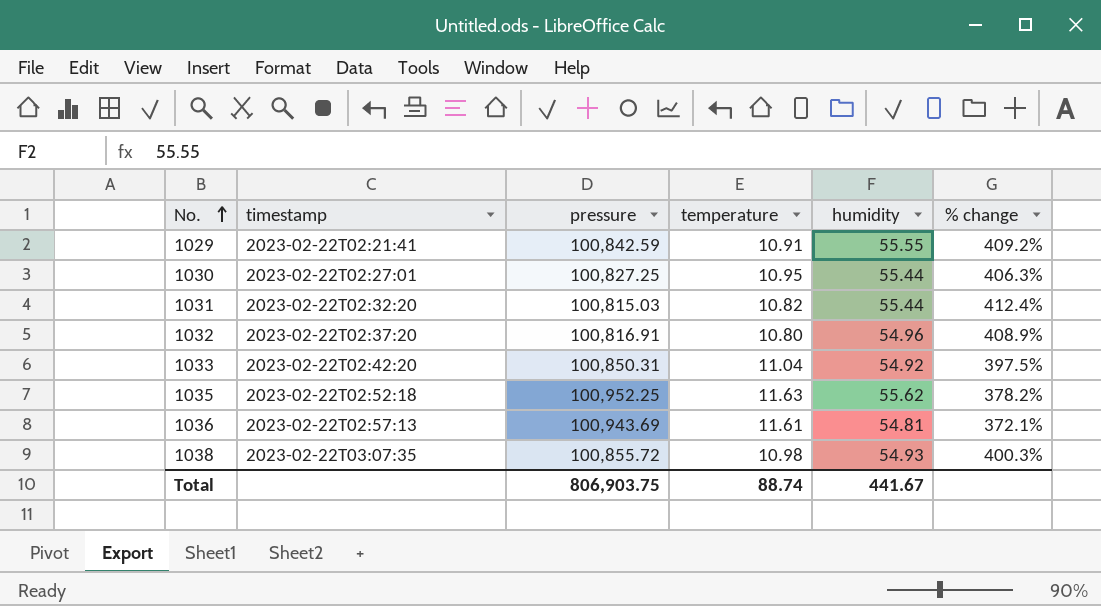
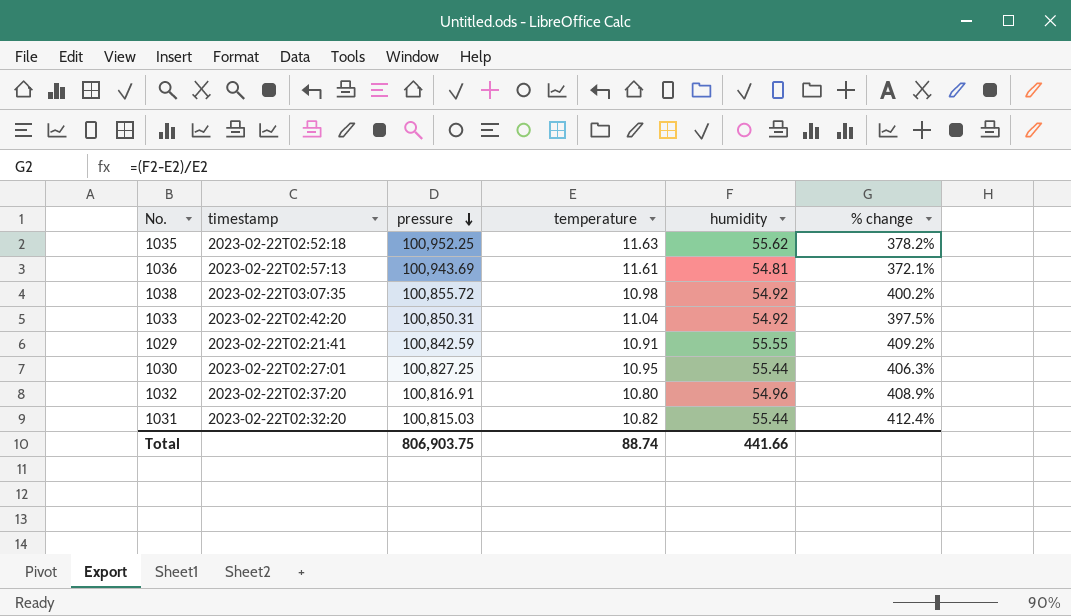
row order: No. ascending -> pressure descending
1038 | humidity: 54.93 -> 54.92
1038 | % change: 400.3% -> 400.2%
Total | humidity: 441.67 -> 441.66

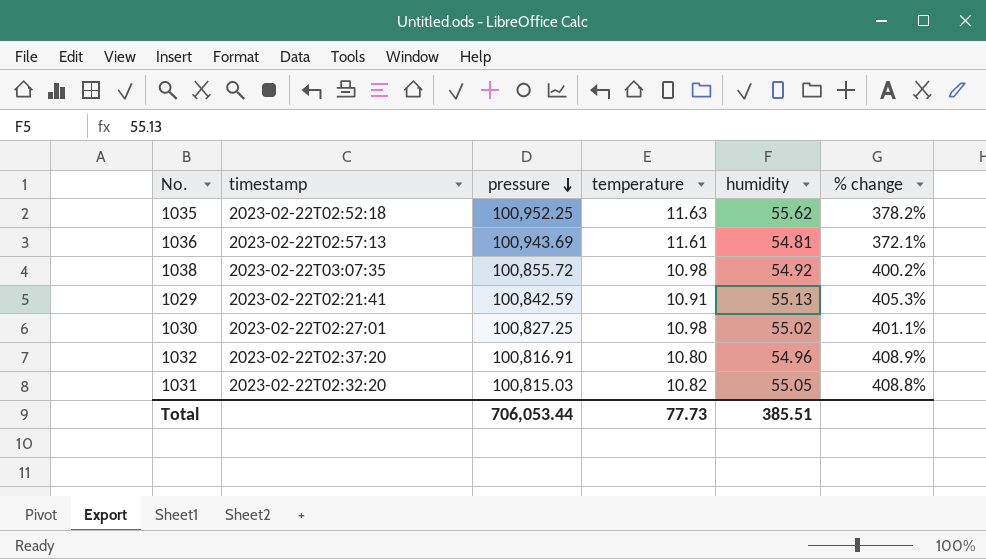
row 1033: 2023-02-22T02:42:20 | 100,850.31 | 11.04 | 54.92 | 397.5% -> none
1029 | humidity: 55.55 -> 55.13
1029 | % change: 409.2% -> 405.3%
1030 | temperature: 10.95 -> 10.98
1030 | humidity: 55.44 -> 55.02
1030 | % change: 406.3% -> 401.1%
1031 | humidity: 55.44 -> 55.05
1031 | % change: 412.4% -> 408.8%
Total | pressure: 806,903.75 -> 706,053.44
Total | temperature: 88.74 -> 77.73
Total | humidity: 441.66 -> 385.51

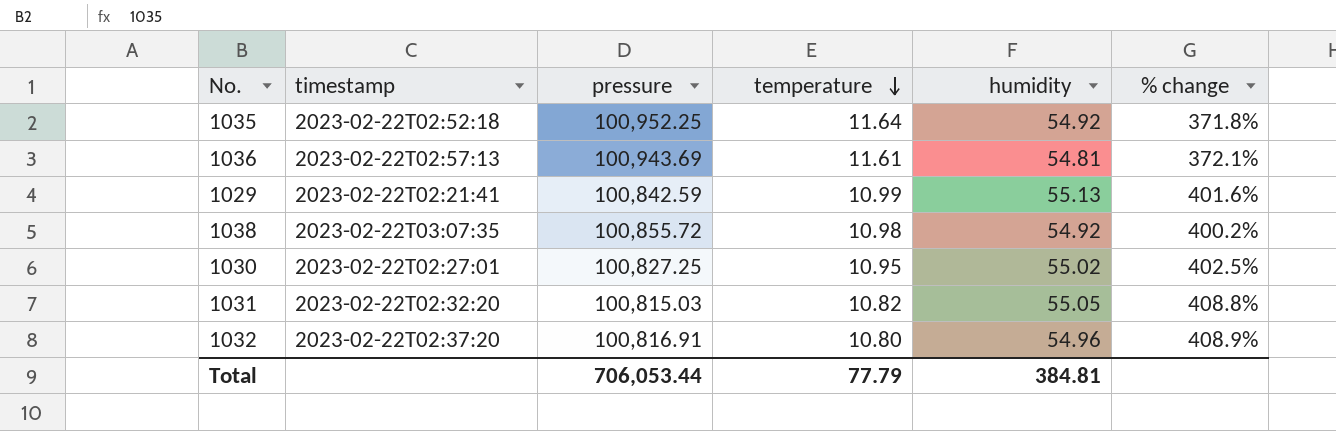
row order: pressure descending -> temperature descending
1035 | temperature: 11.63 -> 11.64
1035 | humidity: 55.62 -> 54.92
1035 | % change: 378.2% -> 371.8%
1029 | temperature: 10.91 -> 10.99
1029 | % change: 405.3% -> 401.6%
1030 | temperature: 10.98 -> 10.95
1030 | % change: 401.1% -> 402.5%
Total | temperature: 77.73 -> 77.79
Total | humidity: 385.51 -> 384.81

